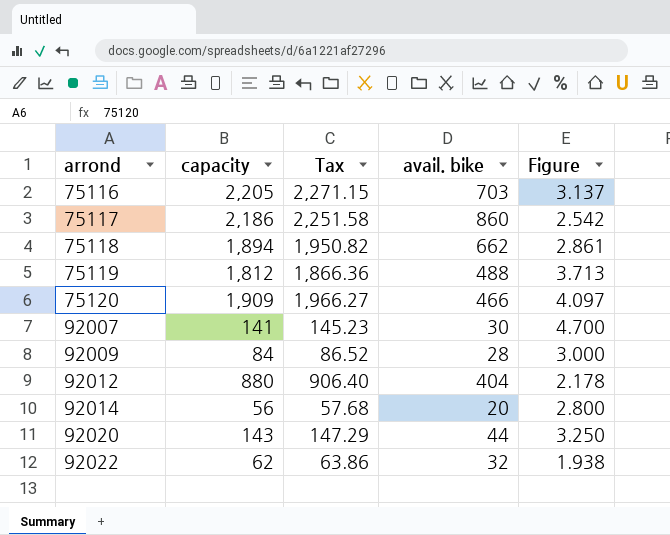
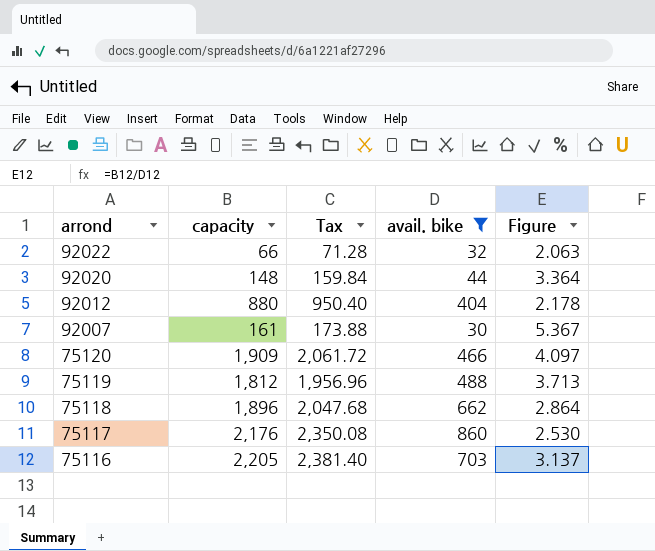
filter: none -> avail. bike >= 30
row order: arrond ascending -> arrond descending
column Tax | formula: [capacity] * 1.03 -> [capacity] * 1.08
92022 | capacity: 62 -> 66
92022 | Figure: 1.938 -> 2.063
92020 | capacity: 143 -> 148
92020 | Figure: 3.250 -> 3.364
92007 | capacity: 141 -> 161
92007 | Figure: 4.700 -> 5.367
75118 | capacity: 1,894 -> 1,896
75118 | Figure: 2.861 -> 2.864
75117 | capacity: 2,186 -> 2,176
75117 | Figure: 2.542 -> 2.530

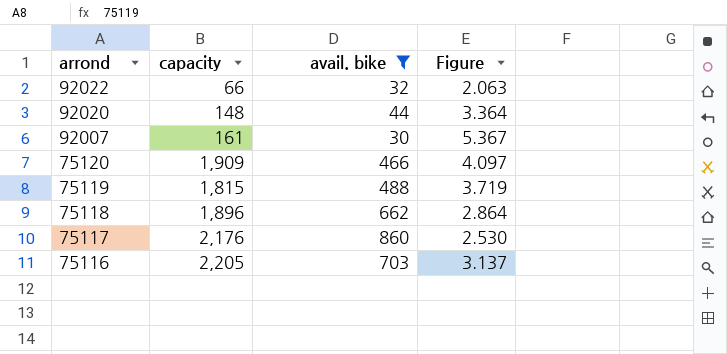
column Tax | formula: [capacity] * 1.08 -> none
row 92012: 880 | 950.40 | 404 | 2.178 -> none
75119 | capacity: 1,812 -> 1,815
75119 | Figure: 3.713 -> 3.719

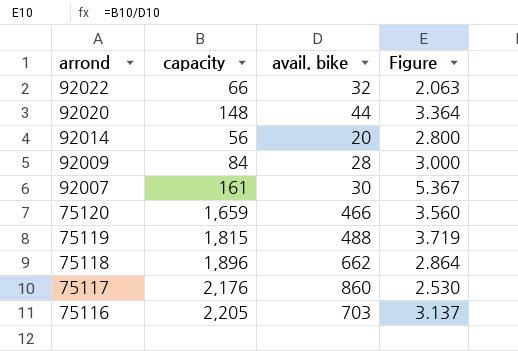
filter: avail. bike >= 30 -> none
75120 | capacity: 1,909 -> 1,659
75120 | Figure: 4.097 -> 3.560

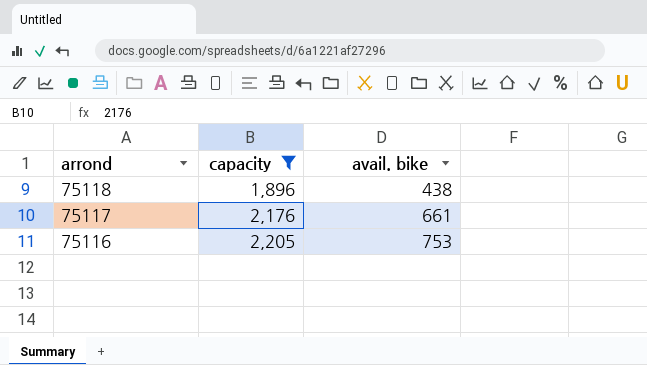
filter: none -> capacity >= 1,896
column Figure | formula: [capacity] / [avail. bike] -> none
75118 | avail. bike: 662 -> 438
75117 | avail. bike: 860 -> 661
75116 | avail. bike: 703 -> 753

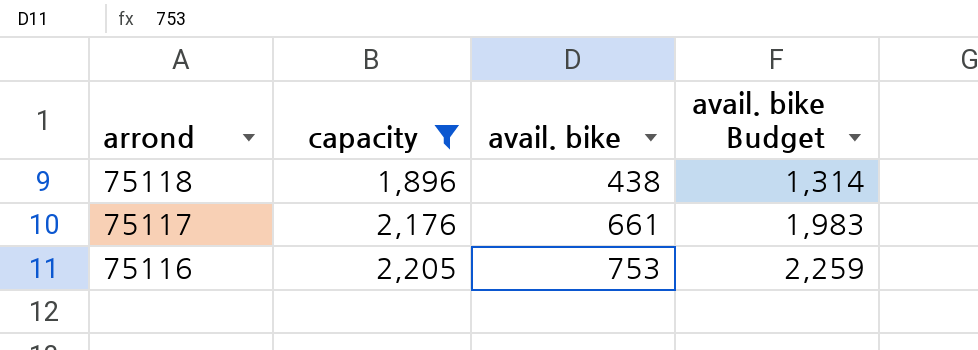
column avail. bike Budget | formula: none -> [avail. bike] * 3

